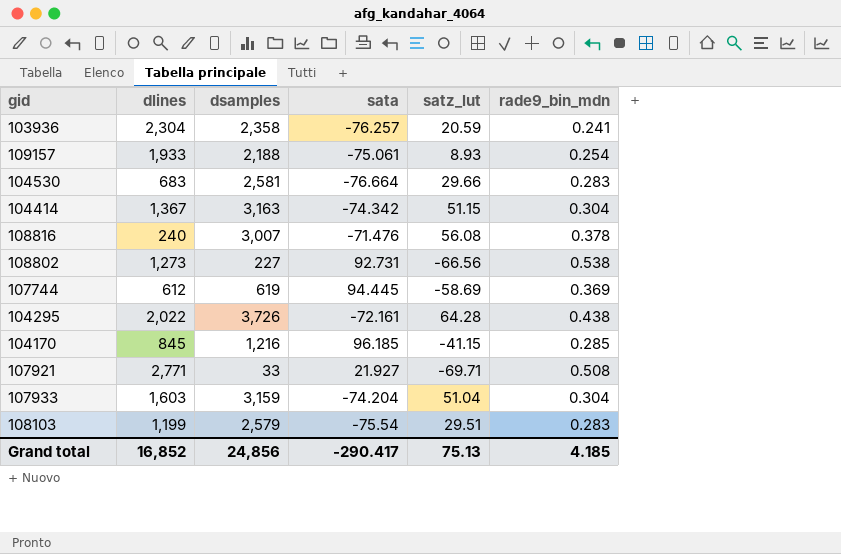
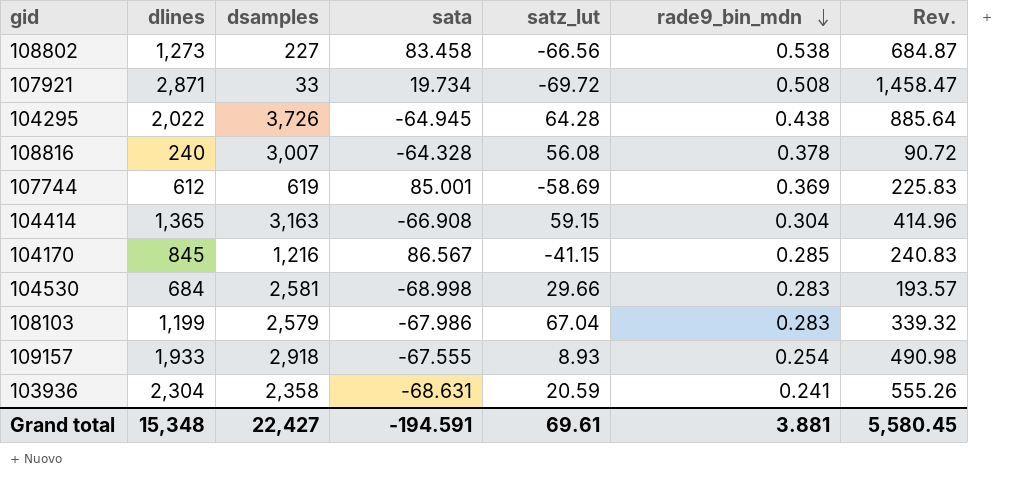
row order: none -> rade9_bin_mdn descending
column Rev. | formula: none -> [dlines] * [rade9_bin_mdn]
row 107933: 1,603 | 3,159 | -74.204 | 51.04 | 0.304 -> none
108802 | sata: 92.731 -> 83.458
107921 | dlines: 2,771 -> 2,871
107921 | sata: 21.927 -> 19.734
107921 | satz_lut: -69.71 -> -69.72
104295 | sata: -72.161 -> -64.945
108816 | sata: -71.476 -> -64.328
107744 | sata: 94.445 -> 85.001
104414 | dlines: 1,367 -> 1,365
104414 | sata: -74.342 -> -66.908
104414 | satz_lut: 51.15 -> 59.15
104170 | sata: 96.185 -> 86.567
104530 | dlines: 683 -> 684
104530 | sata: -76.664 -> -68.998
108103 | sata: -75.54 -> -67.986
108103 | satz_lut: 29.51 -> 67.04
109157 | dsamples: 2,188 -> 2,918
109157 | sata: -75.061 -> -67.555
103936 | sata: -76.257 -> -68.631
Grand total | dlines: 16,852 -> 15,348
Grand total | dsamples: 24,856 -> 22,427
Grand total | sata: -290.417 -> -194.591
Grand total | satz_lut: 75.13 -> 69.61
Grand total | rade9_bin_mdn: 4.185 -> 3.881

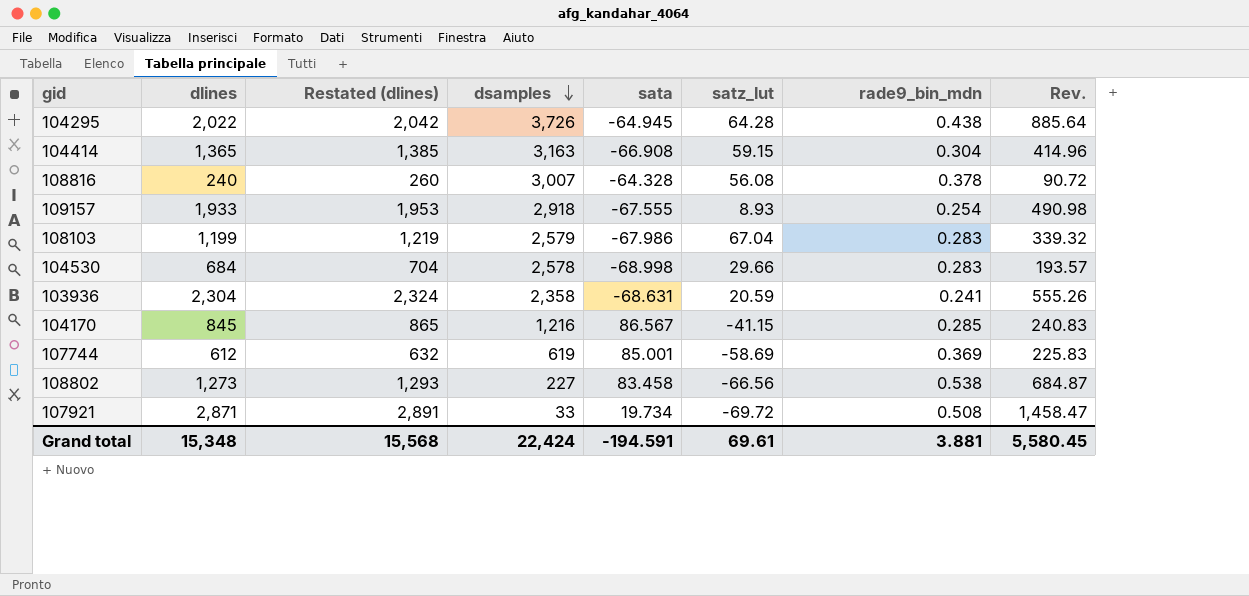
row order: rade9_bin_mdn descending -> dsamples descending
column Restated (dlines) | formula: none -> [dlines] + 20
104530 | dsamples: 2,581 -> 2,578
Grand total | dsamples: 22,427 -> 22,424

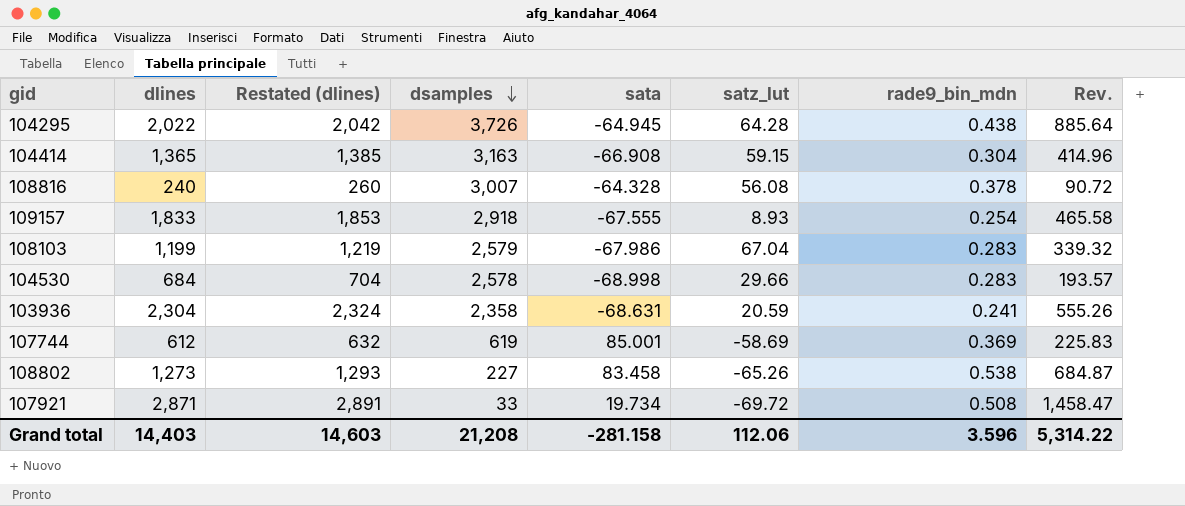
row 104170: 845 | 865 | 1,216 | 86.567 | -41.15 | 0.285 | 240.83 -> none
109157 | dlines: 1,933 -> 1,833
109157 | Restated (dlines): 1,953 -> 1,853
109157 | Rev.: 490.98 -> 465.58
108802 | satz_lut: -66.56 -> -65.26
Grand total | dlines: 15,348 -> 14,403
Grand total | Restated (dlines): 15,568 -> 14,603
Grand total | dsamples: 22,424 -> 21,208
Grand total | sata: -194.591 -> -281.158
Grand total | satz_lut: 69.61 -> 112.06
Grand total | rade9_bin_mdn: 3.881 -> 3.596
Grand total | Rev.: 5,580.45 -> 5,314.22

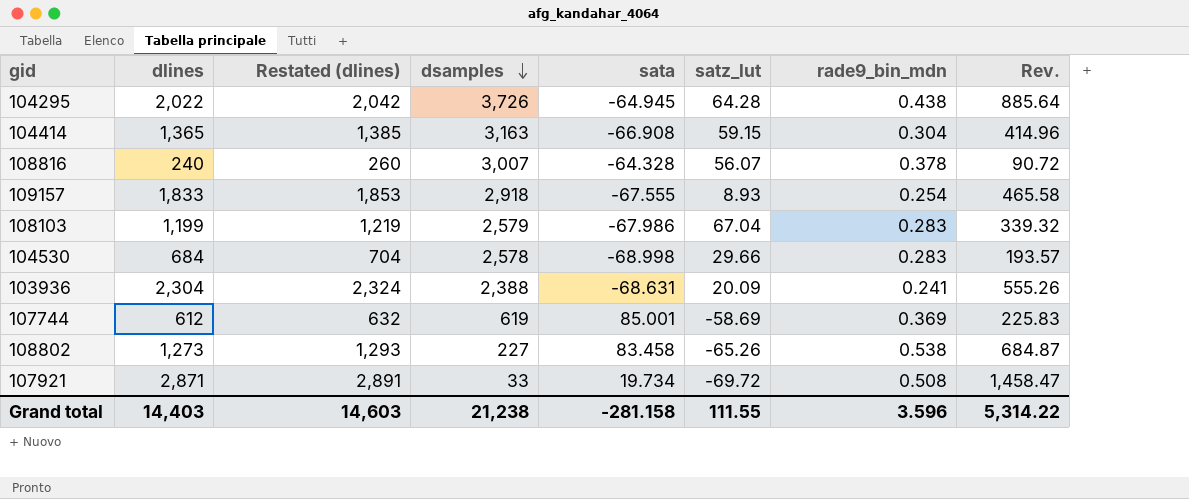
108816 | satz_lut: 56.08 -> 56.07
103936 | dsamples: 2,358 -> 2,388
103936 | satz_lut: 20.59 -> 20.09
Grand total | dsamples: 21,208 -> 21,238
Grand total | satz_lut: 112.06 -> 111.55

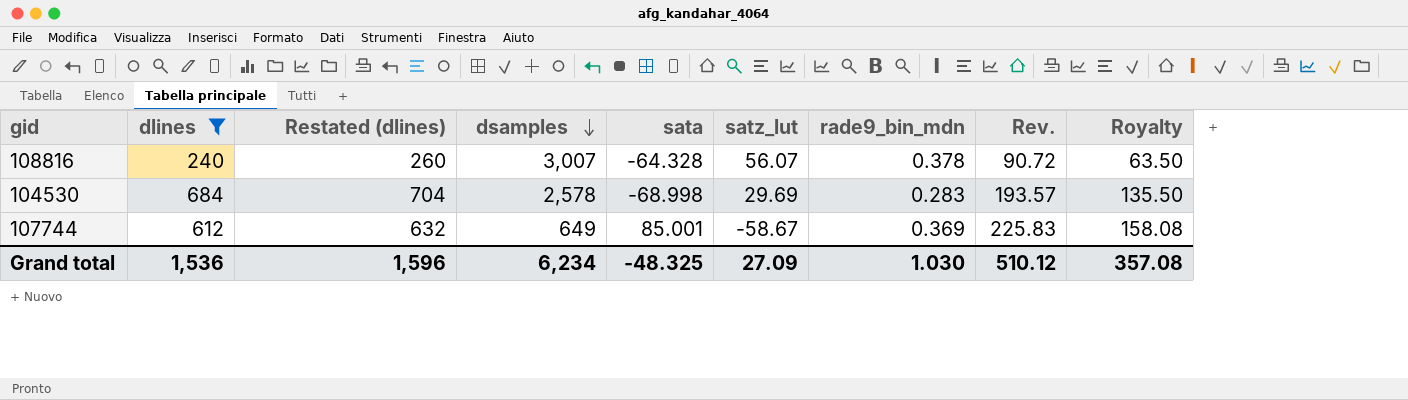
filter: none -> dlines <= 684
column Royalty | formula: none -> [Rev.] * 0.7
104530 | satz_lut: 29.66 -> 29.69
107744 | dsamples: 619 -> 649
107744 | satz_lut: -58.69 -> -58.67
Grand total | dlines: 14,403 -> 1,536
Grand total | Restated (dlines): 14,603 -> 1,596
Grand total | dsamples: 21,238 -> 6,234
Grand total | sata: -281.158 -> -48.325
Grand total | satz_lut: 111.55 -> 27.09
Grand total | rade9_bin_mdn: 3.596 -> 1.030
Grand total | Rev.: 5,314.22 -> 510.12

